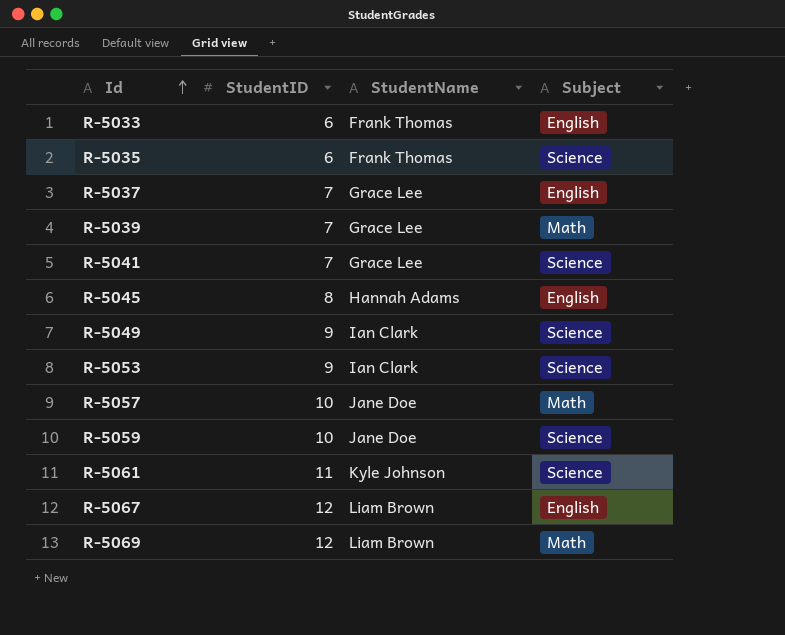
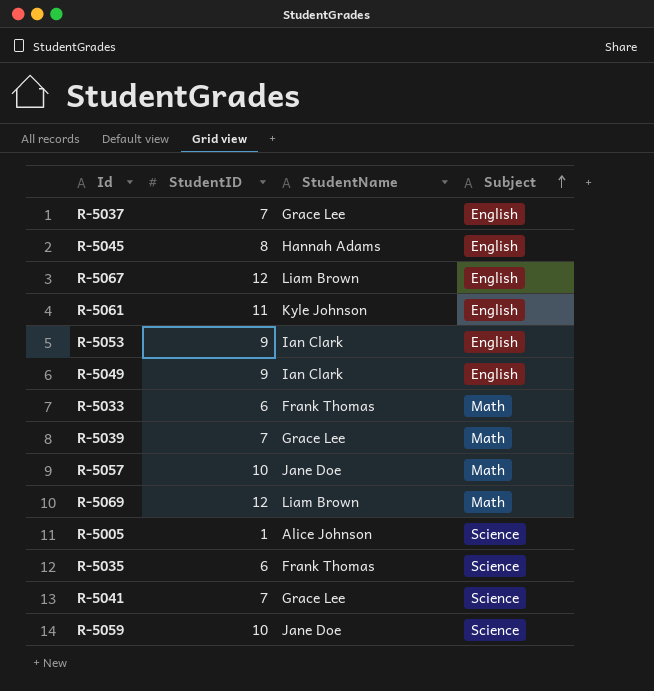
row order: Id ascending -> Subject ascending
R-5061 | Subject: Science -> English
R-5053 | Subject: Science -> English
R-5049 | Subject: Science -> English
R-5033 | Subject: English -> Math
row R-5005: none -> 1 | Alice Johnson | Science

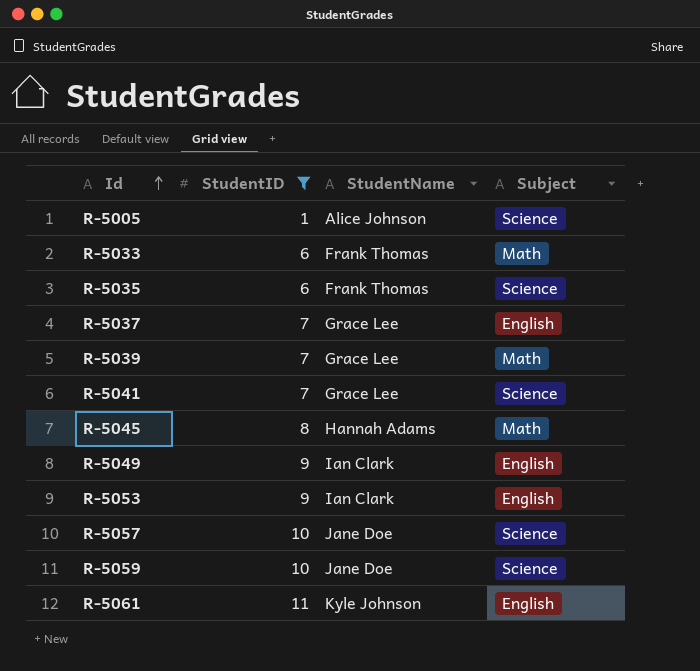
filter: none -> StudentID != 12
row order: Subject ascending -> Id ascending
R-5045 | Subject: English -> Math
R-5057 | Subject: Math -> Science

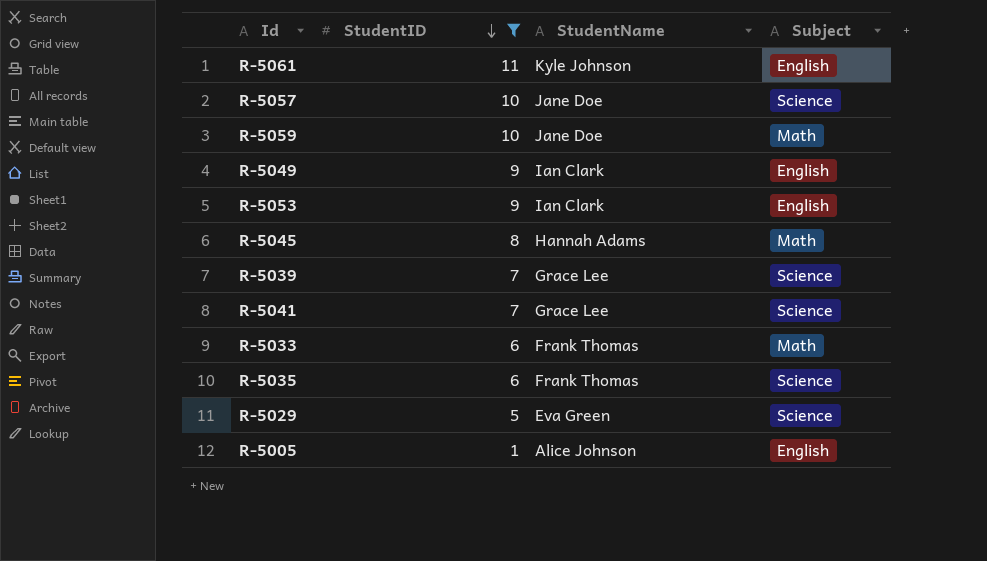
row order: Id ascending -> StudentID descending
row R-5037: 7 | Grace Lee | English -> none
R-5059 | Subject: Science -> Math
R-5039 | Subject: Math -> Science
row R-5029: none -> 5 | Eva Green | Science
R-5005 | Subject: Science -> English

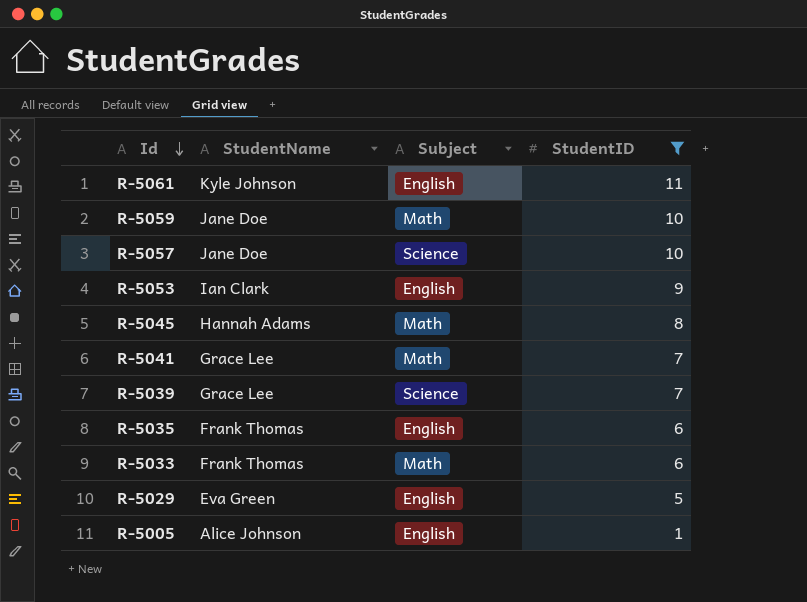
row order: StudentID descending -> Id descending
column StudentID | position: 2 -> 4
row R-5049: 9 | Ian Clark | English -> none
R-5041 | Subject: Science -> Math
R-5035 | Subject: Science -> English
R-5029 | Subject: Science -> English

